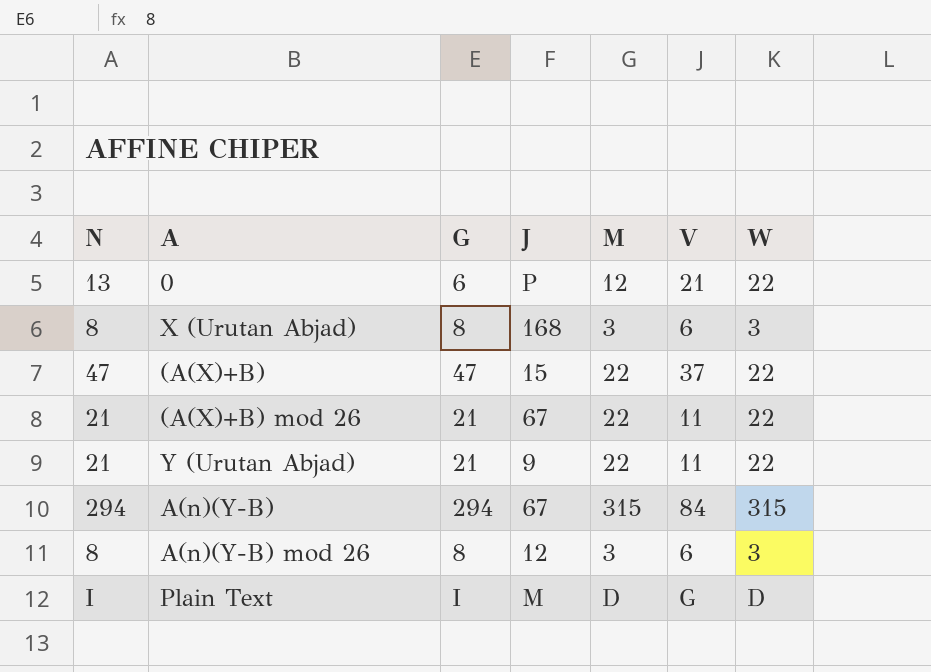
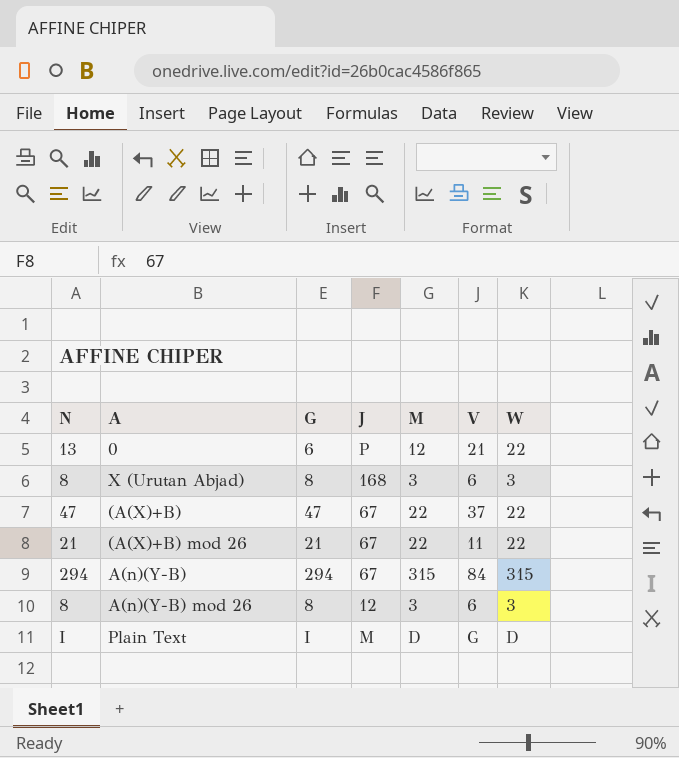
row Y (Urutan Abjad): 21 | 21 | 9 | 22 | 11 | 22 -> none
(A(X)+B) | J: 15 -> 67

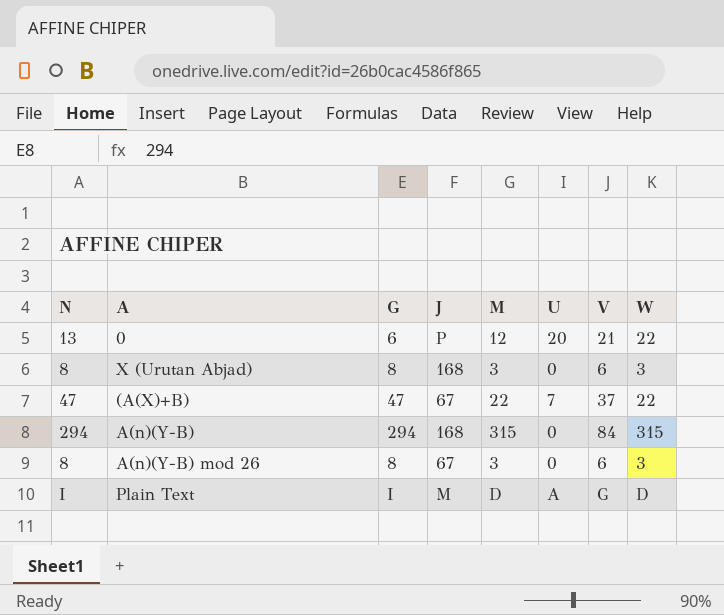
column U | position: none -> 6
row (A(X)+B) mod 26: 21 | 21 | 67 | 22 | 11 | 22 -> none
A(n)(Y-B) | J: 67 -> 168
A(n)(Y-B) mod 26 | J: 12 -> 67

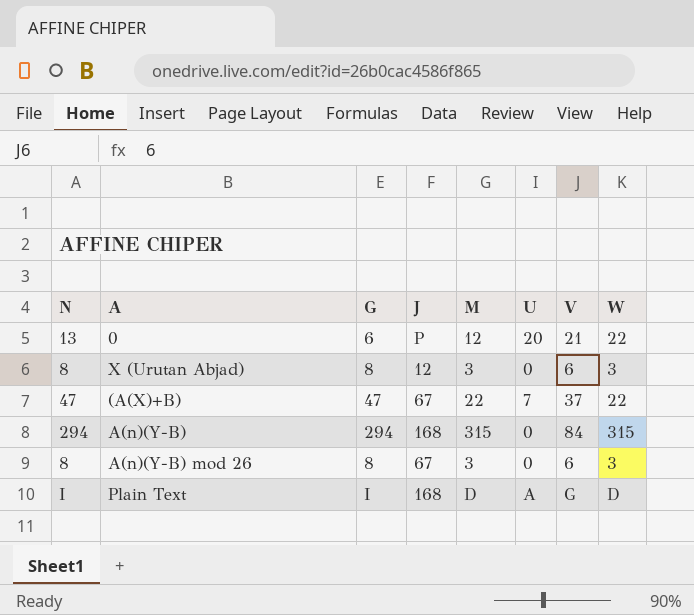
X (Urutan Abjad) | J: 168 -> 12
Plain Text | J: M -> 168

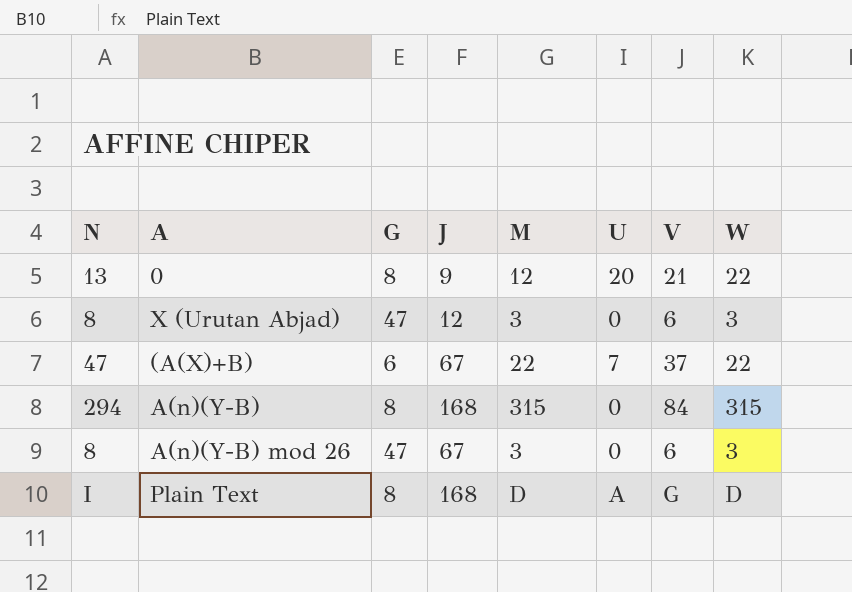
0 | G: 6 -> 8
0 | J: P -> 9
X (Urutan Abjad) | G: 8 -> 47
(A(X)+B) | G: 47 -> 6
A(n)(Y-B) | G: 294 -> 8
A(n)(Y-B) mod 26 | G: 8 -> 47
Plain Text | G: I -> 8

